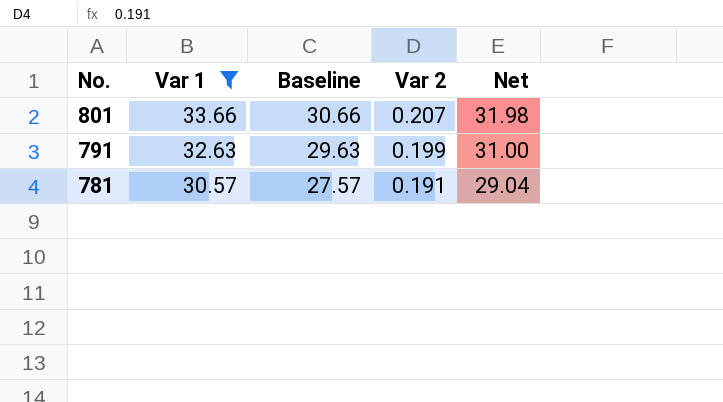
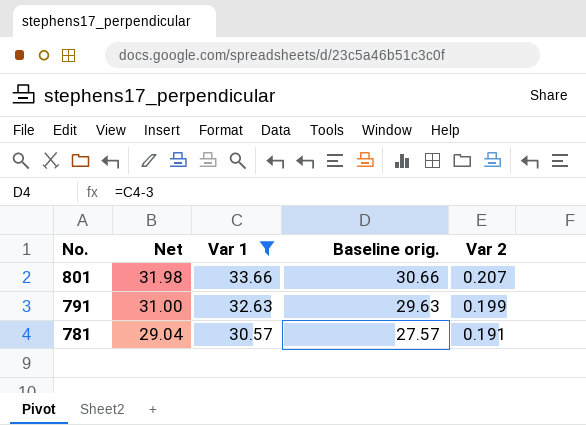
column Net | position: 5 -> 2
column name: Baseline -> Baseline orig.

